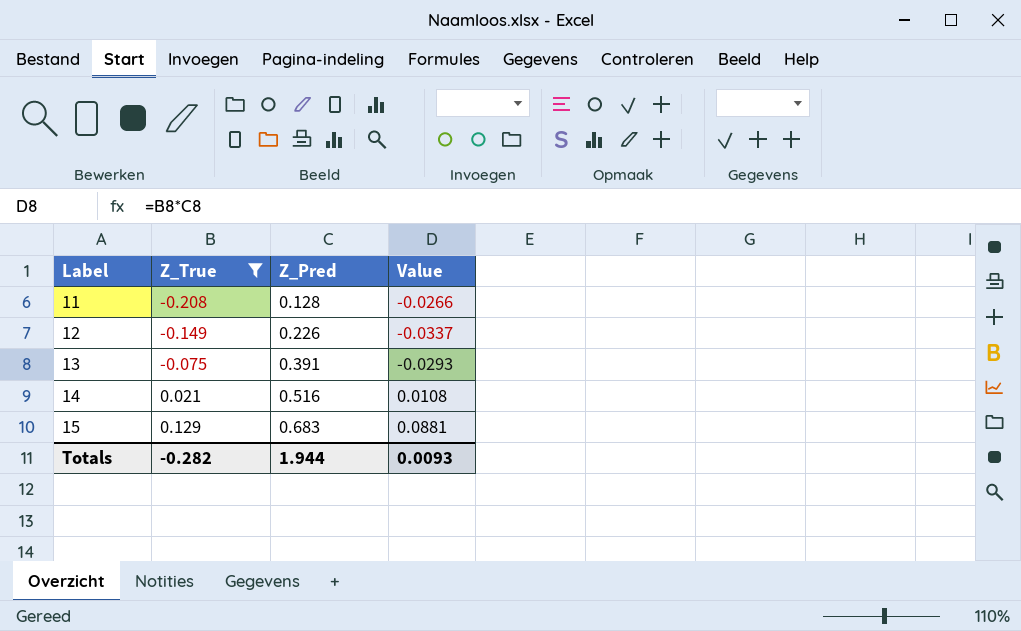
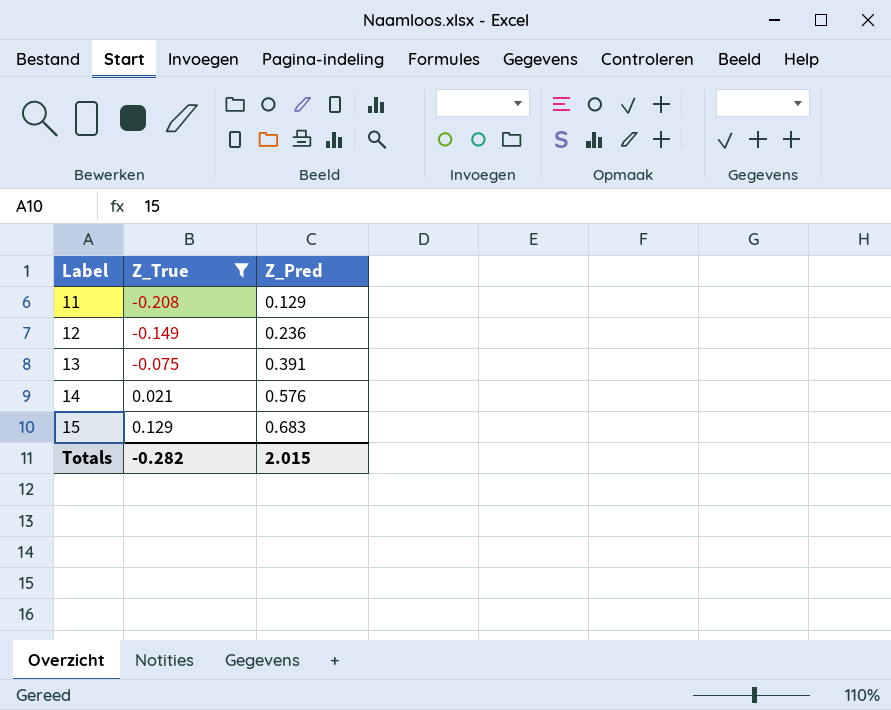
column Value | formula: [Z_True] * [Z_Pred] -> none
11 | Z_Pred: 0.128 -> 0.129
12 | Z_Pred: 0.226 -> 0.236
14 | Z_Pred: 0.516 -> 0.576
Totals | Z_Pred: 1.944 -> 2.015

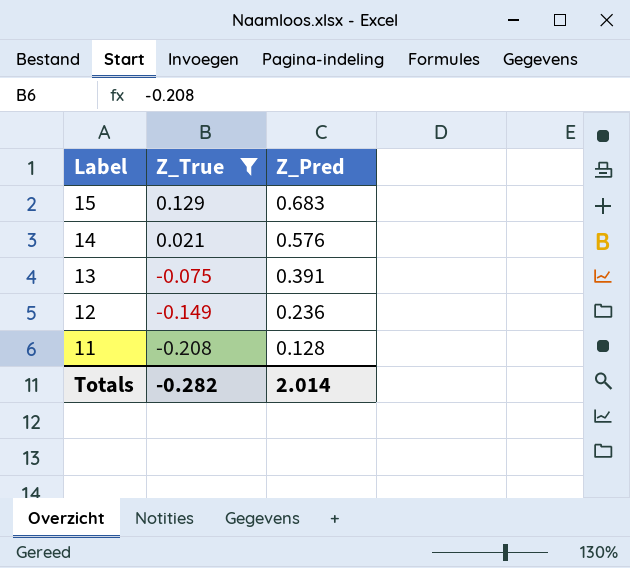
row order: Label ascending -> Label descending
11 | Z_Pred: 0.129 -> 0.128
Totals | Z_Pred: 2.015 -> 2.014

